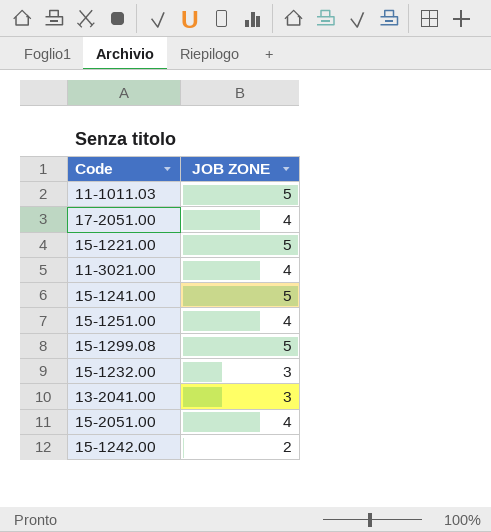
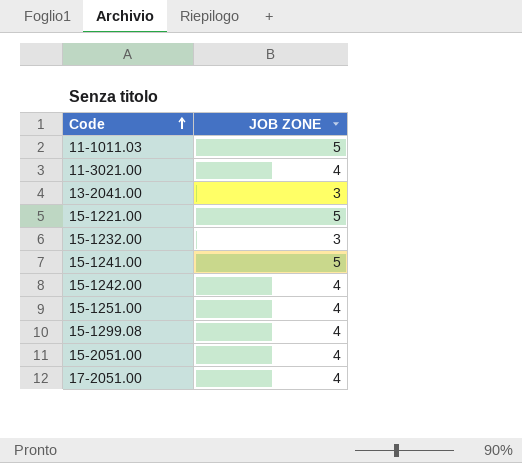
row order: none -> Code ascending
15-1242.00 | JOB ZONE: 2 -> 4
15-1299.08 | JOB ZONE: 5 -> 4

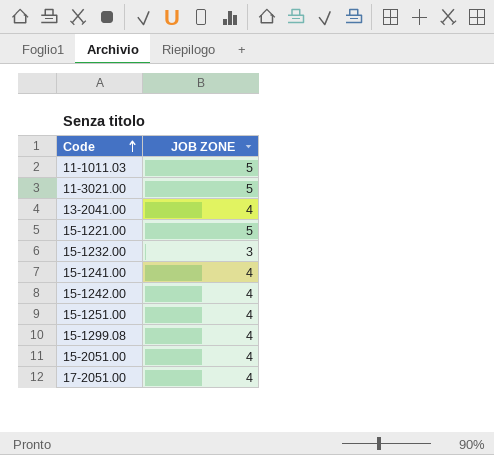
11-3021.00 | JOB ZONE: 4 -> 5
13-2041.00 | JOB ZONE: 3 -> 4
15-1241.00 | JOB ZONE: 5 -> 4

